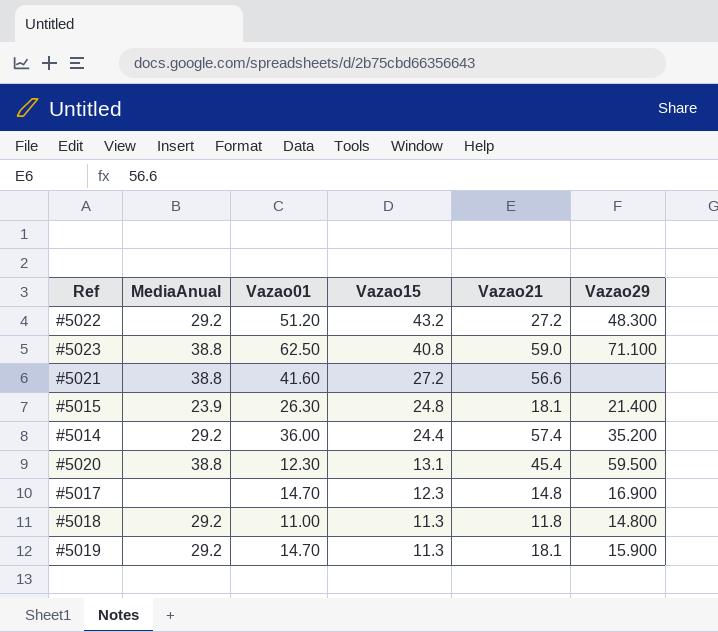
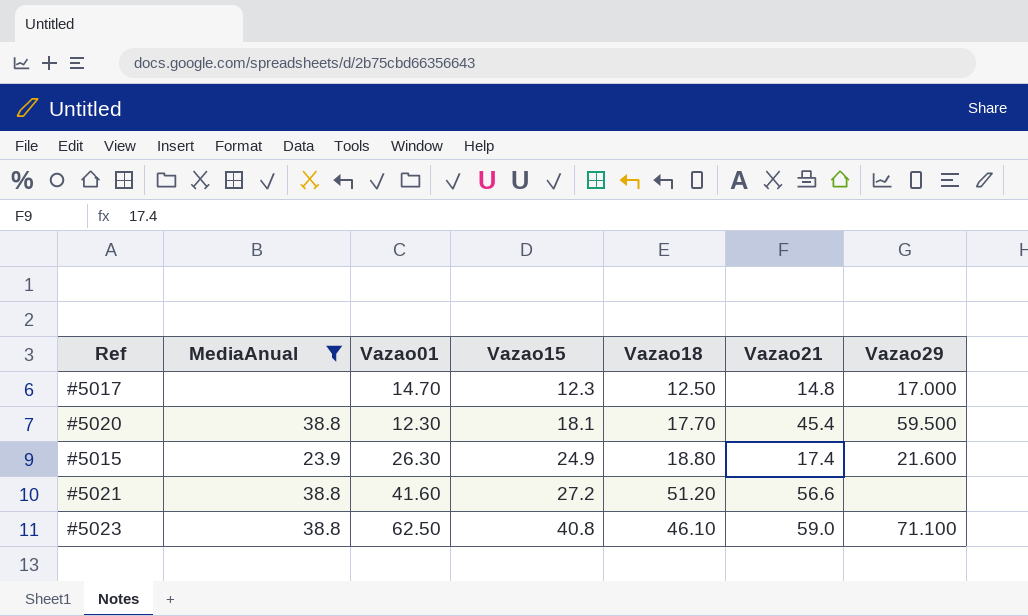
filter: none -> MediaAnual != 29.2
row order: Vazao15 descending -> Vazao15 ascending
column Vazao18 | position: none -> 5
#5017 | Vazao29: 16.900 -> 17.000
#5020 | Vazao15: 13.1 -> 18.1
#5015 | Vazao15: 24.8 -> 24.9
#5015 | Vazao21: 18.1 -> 17.4
#5015 | Vazao29: 21.400 -> 21.600

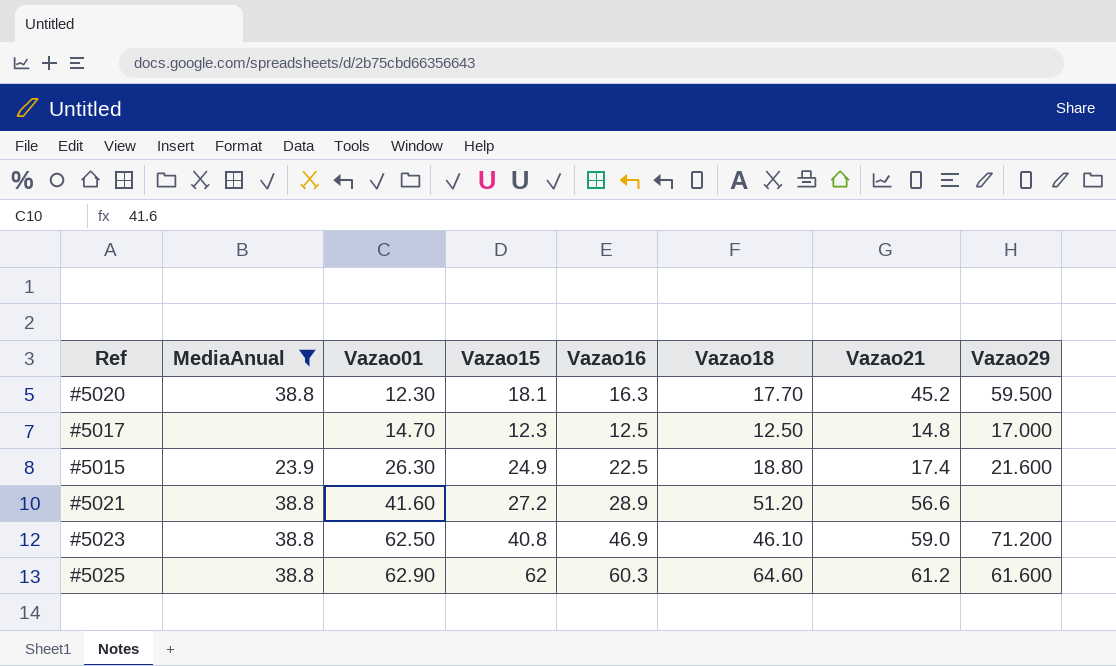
row order: Vazao15 ascending -> Vazao01 ascending
column Vazao16 | position: none -> 5
#5020 | Vazao21: 45.4 -> 45.2
#5023 | Vazao29: 71.100 -> 71.200
row #5025: none -> 38.8 | 62.90 | 62 | 60.3 | 64.60 | 61.2 | 61.600

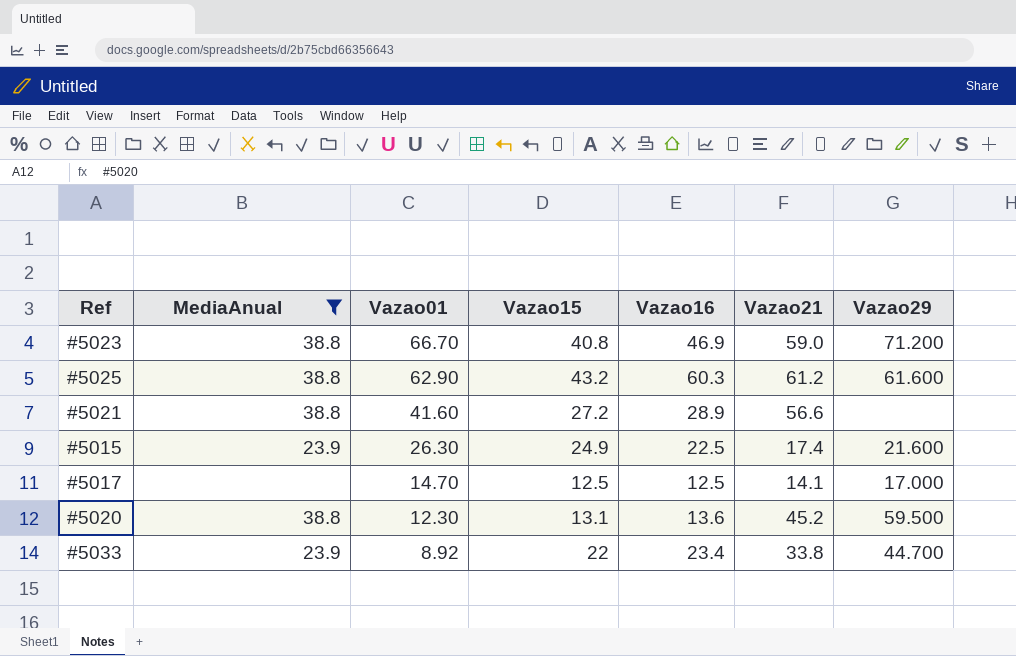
row order: Vazao01 ascending -> Vazao01 descending
column Vazao18 | position: 6 -> none
#5023 | Vazao01: 62.50 -> 66.70
#5025 | Vazao15: 62 -> 43.2
#5017 | Vazao15: 12.3 -> 12.5
#5017 | Vazao21: 14.8 -> 14.1
#5020 | Vazao15: 18.1 -> 13.1
#5020 | Vazao16: 16.3 -> 13.6
row #5033: none -> 23.9 | 8.92 | 22 | 23.4 | 33.8 | 44.700

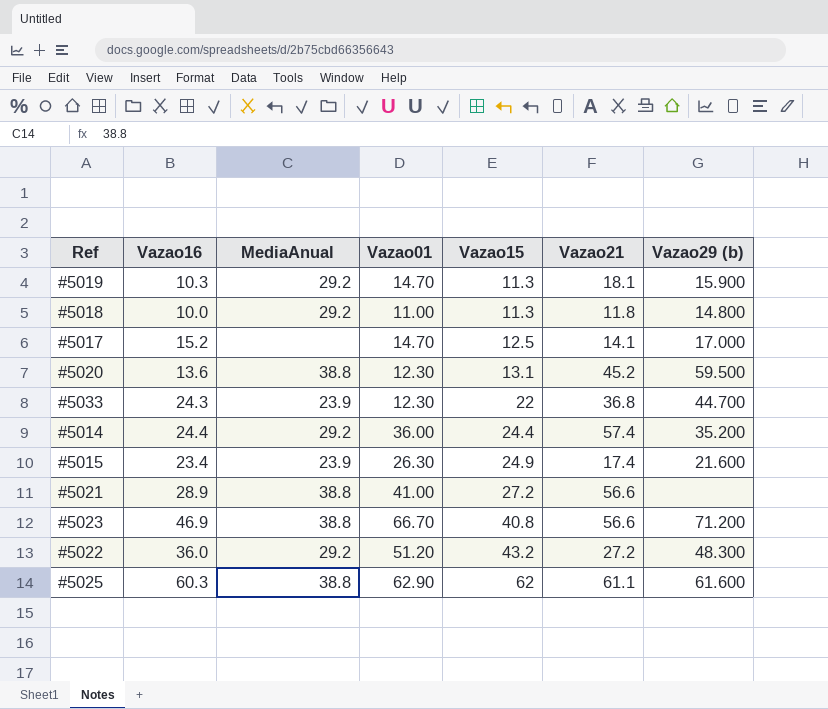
filter: MediaAnual != 29.2 -> none
row order: Vazao01 descending -> Vazao15 ascending
column Vazao16 | position: 5 -> 2
column name: Vazao29 -> Vazao29 (b)
#5017 | Vazao16: 12.5 -> 15.2
#5033 | Vazao16: 23.4 -> 24.3
#5033 | Vazao01: 8.92 -> 12.30
#5033 | Vazao21: 33.8 -> 36.8
#5015 | Vazao16: 22.5 -> 23.4
#5021 | Vazao01: 41.60 -> 41.00
#5023 | Vazao21: 59.0 -> 56.6
#5025 | Vazao15: 43.2 -> 62
#5025 | Vazao21: 61.2 -> 61.1

